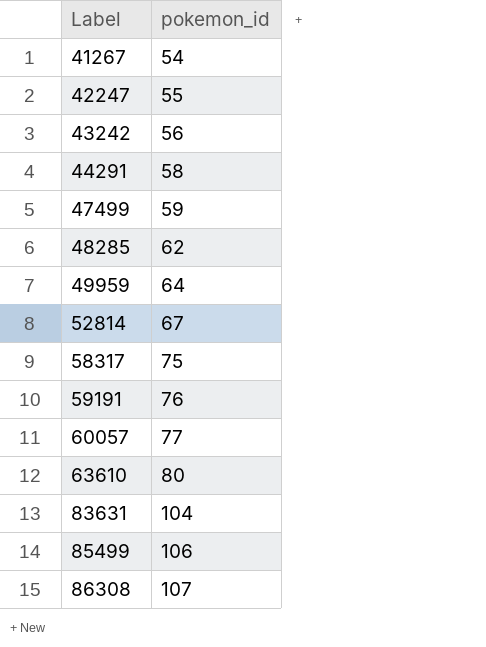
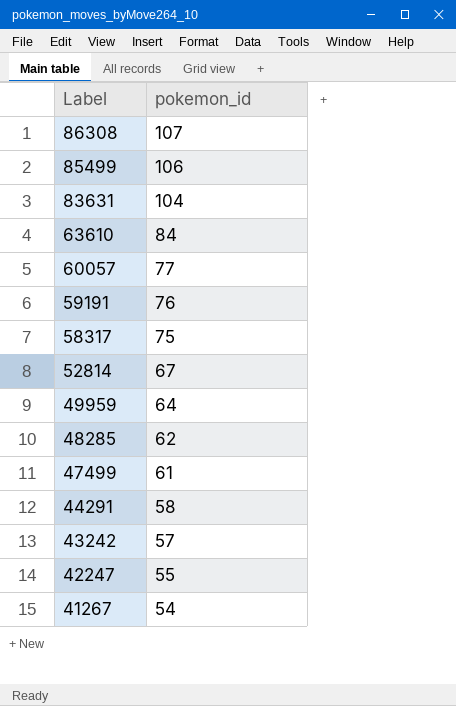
row order: Label ascending -> Label descending
63610 | pokemon_id: 80 -> 84
47499 | pokemon_id: 59 -> 61
43242 | pokemon_id: 56 -> 57

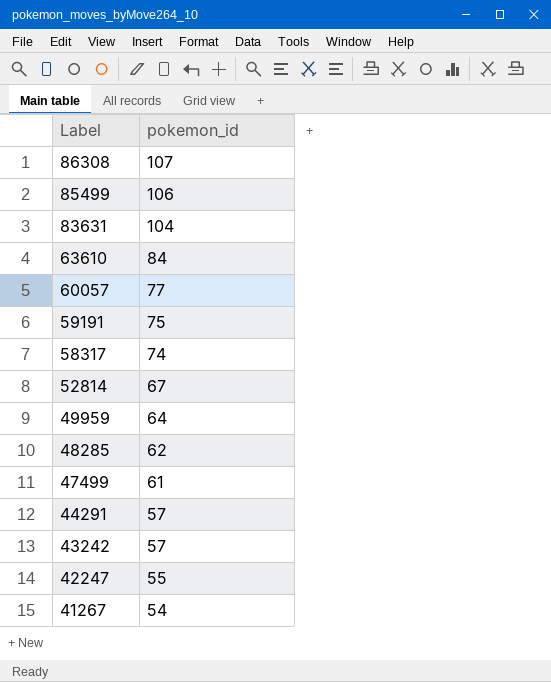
59191 | pokemon_id: 76 -> 75
58317 | pokemon_id: 75 -> 74
44291 | pokemon_id: 58 -> 57

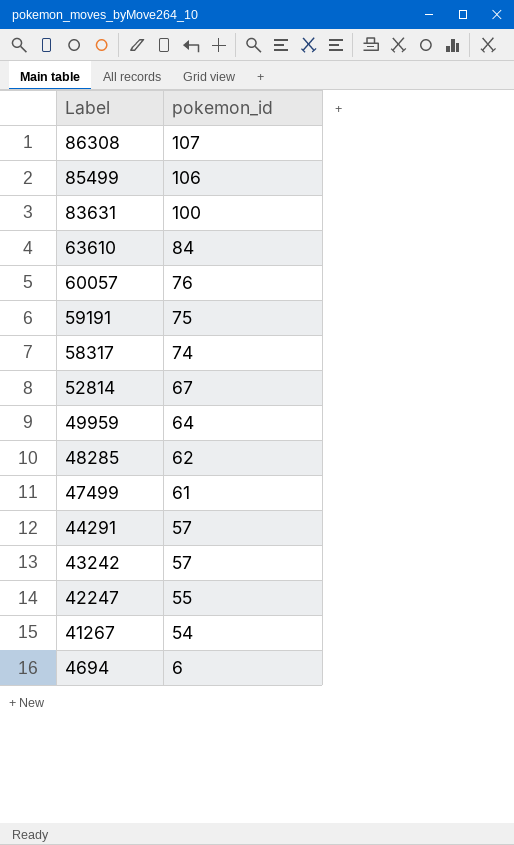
83631 | pokemon_id: 104 -> 100
60057 | pokemon_id: 77 -> 76
row 4694: none -> 6

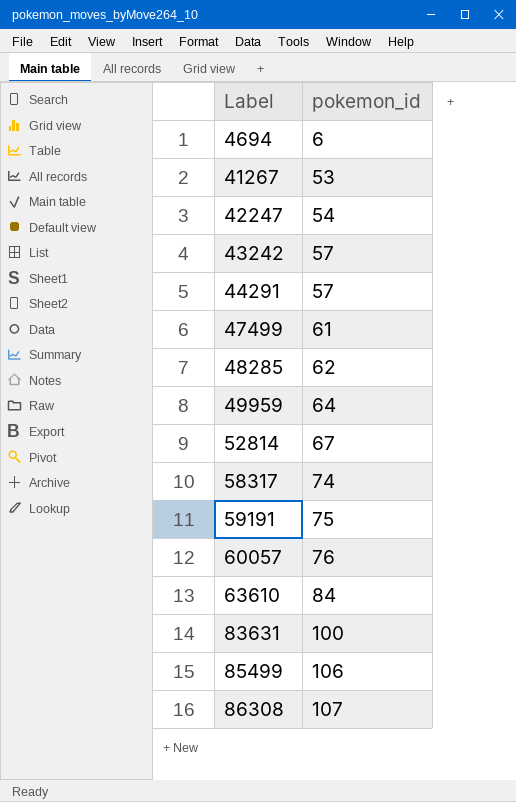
row order: Label descending -> Label ascending
41267 | pokemon_id: 54 -> 53
42247 | pokemon_id: 55 -> 54

